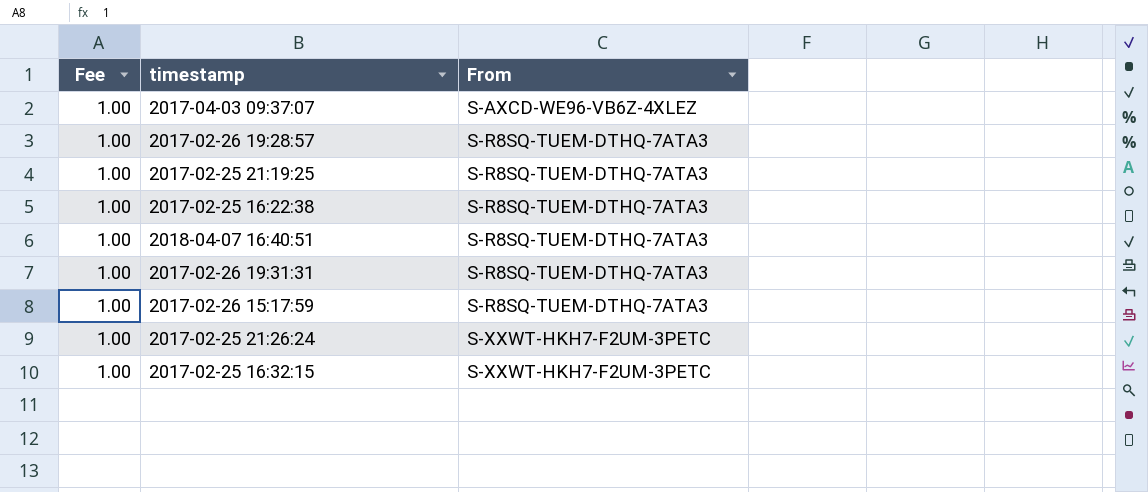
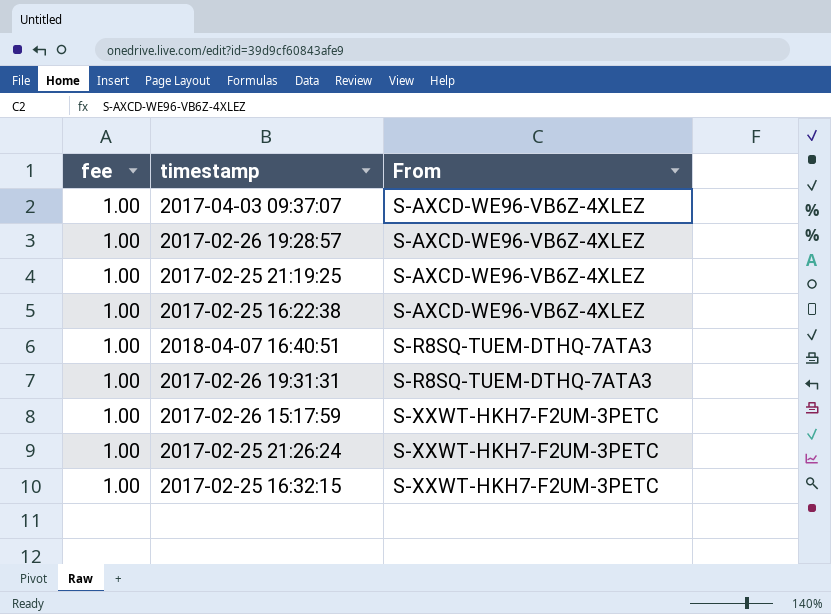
column name: Fee -> fee
2017-02-26 19:28:57 | From: S-R8SQ-TUEM-DTHQ-7ATA3 -> S-AXCD-WE96-VB6Z-4XLEZ
2017-02-25 21:19:25 | From: S-R8SQ-TUEM-DTHQ-7ATA3 -> S-AXCD-WE96-VB6Z-4XLEZ
2017-02-25 16:22:38 | From: S-R8SQ-TUEM-DTHQ-7ATA3 -> S-AXCD-WE96-VB6Z-4XLEZ
2017-02-26 15:17:59 | From: S-R8SQ-TUEM-DTHQ-7ATA3 -> S-XXWT-HKH7-F2UM-3PETC

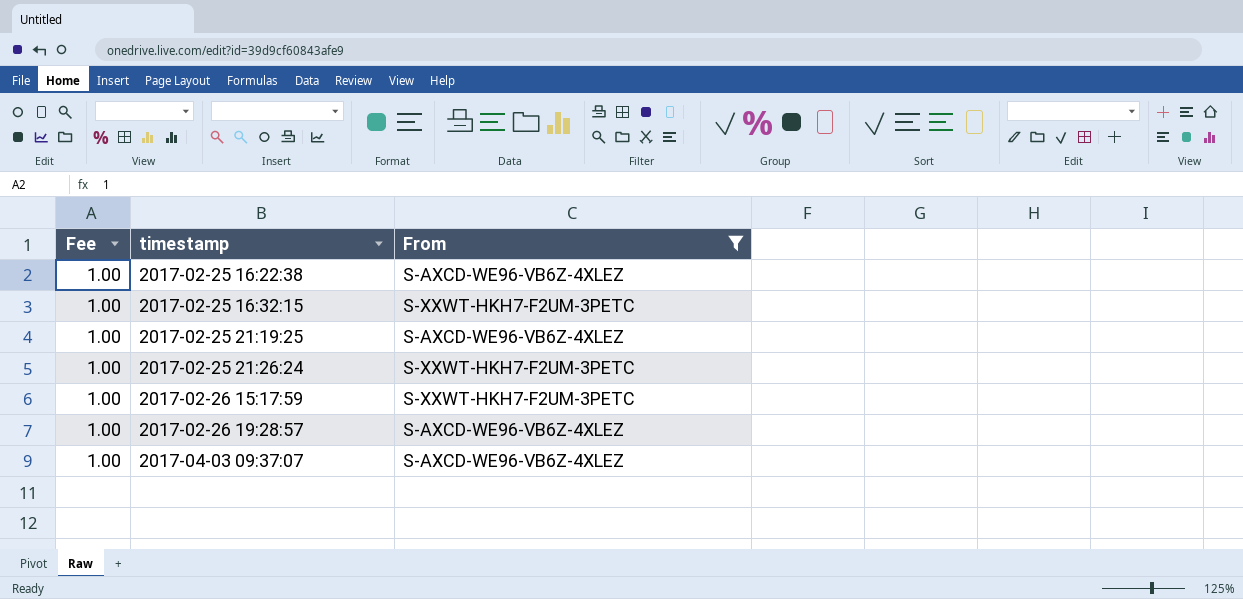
filter: none -> From != S-R8SQ-TUEM-DTHQ-7ATA3
row order: From ascending -> timestamp ascending
column name: fee -> Fee

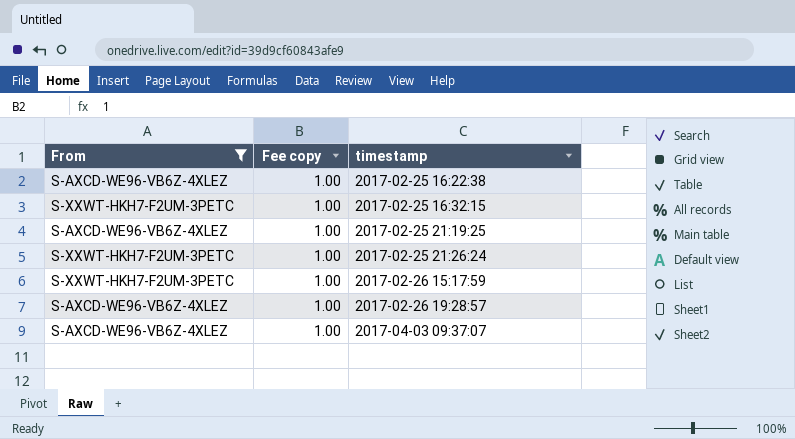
column From | position: 3 -> 1
column name: Fee -> Fee copy

